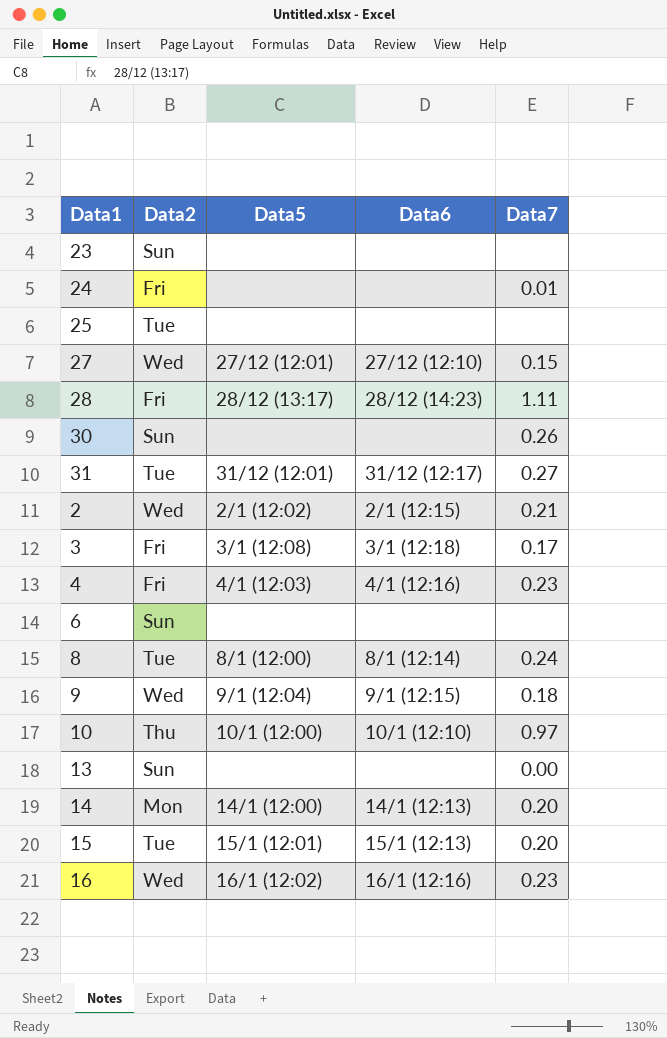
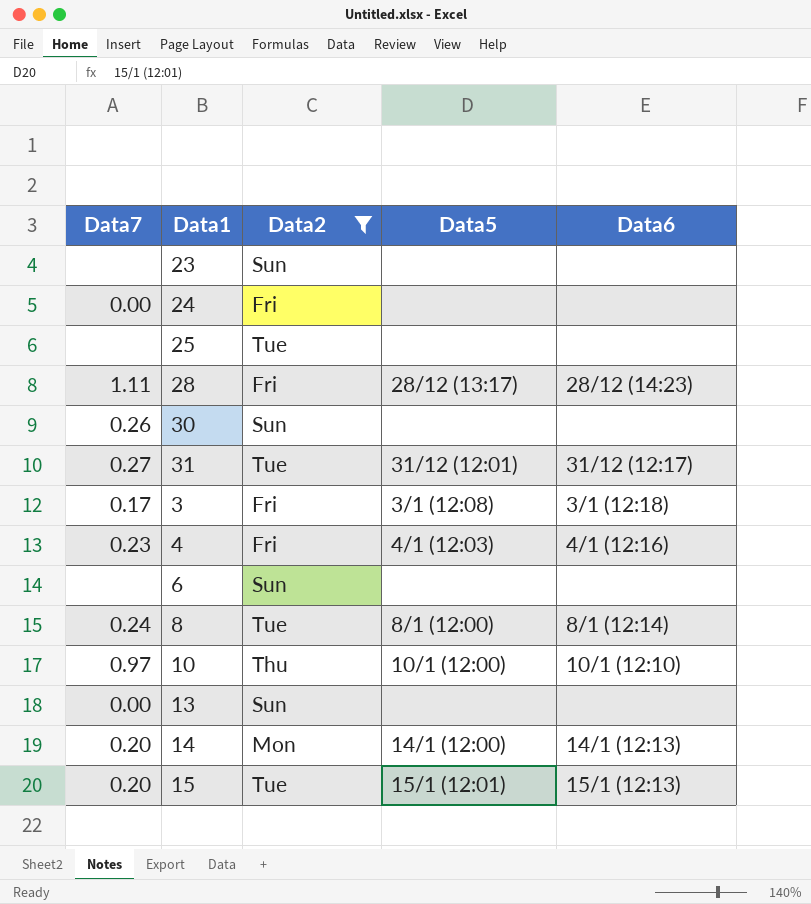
filter: none -> Data2 != Wed
column Data7 | position: 5 -> 1
24 | Data7: 0.01 -> 0.00

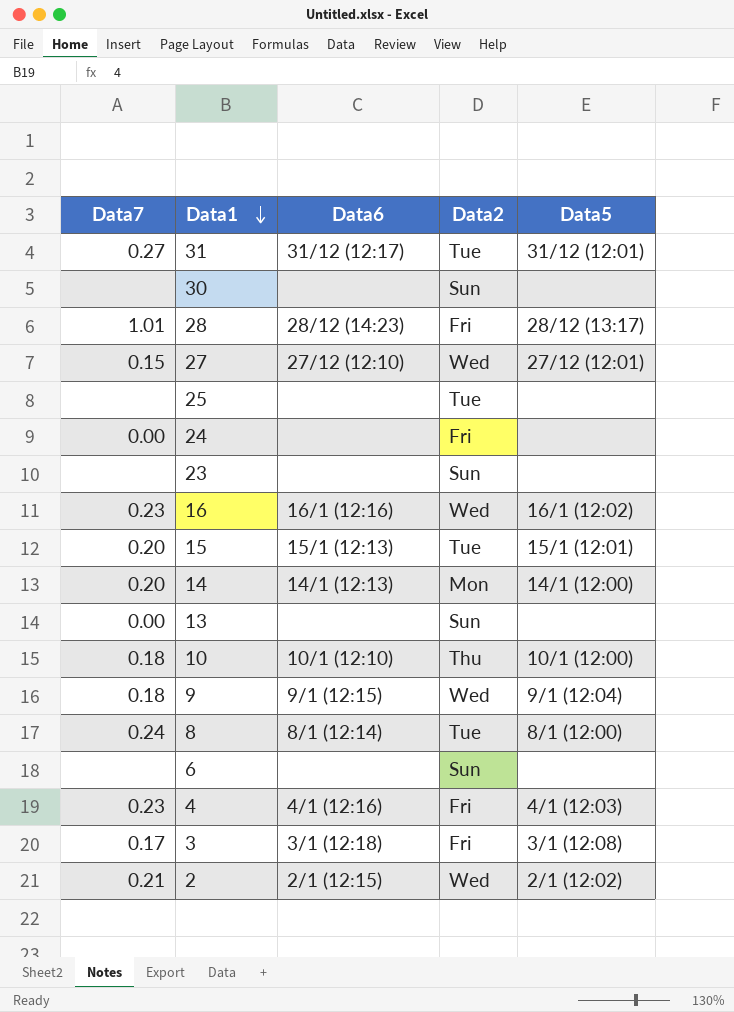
filter: Data2 != Wed -> none
row order: none -> Data1 descending
column Data6 | position: 5 -> 3
30 | Data7: 0.26 -> none
28 | Data7: 1.11 -> 1.01
10 | Data7: 0.97 -> 0.18

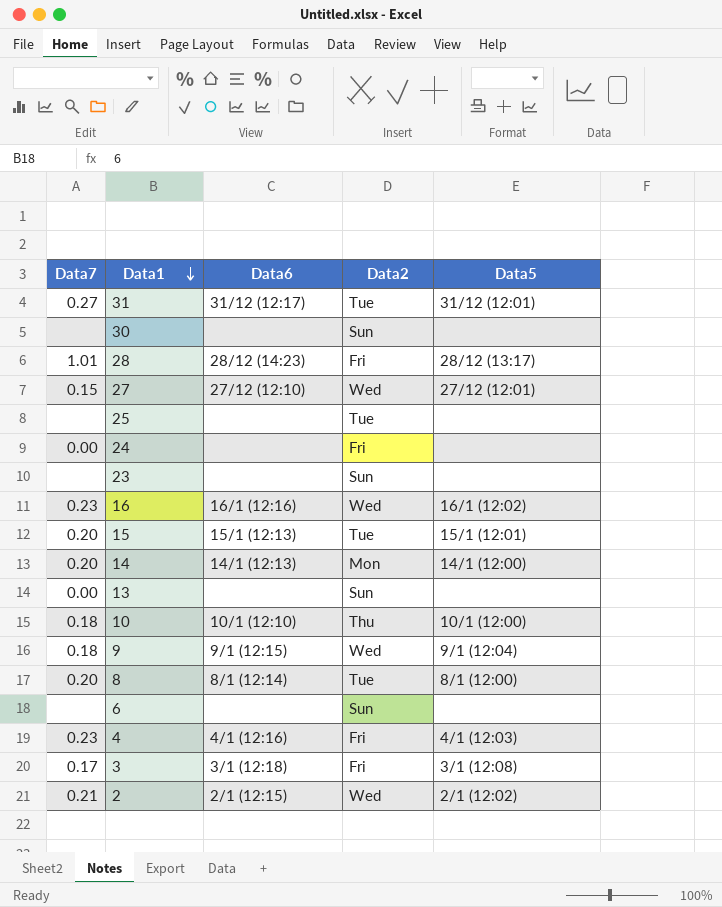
8 | Data7: 0.24 -> 0.20

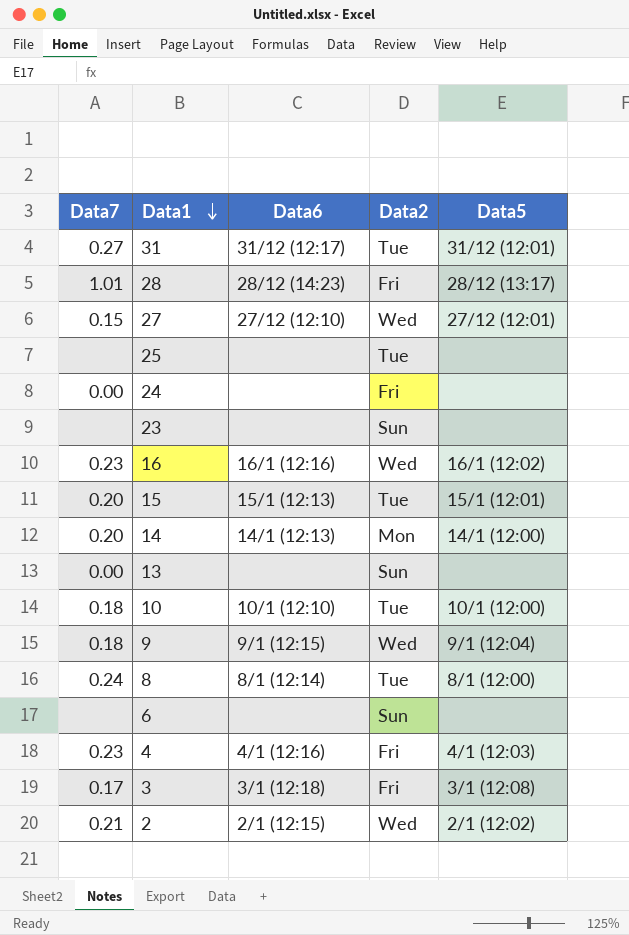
row 30: none | none | Sun | none -> none
10 | Data2: Thu -> Tue
8 | Data7: 0.20 -> 0.24

